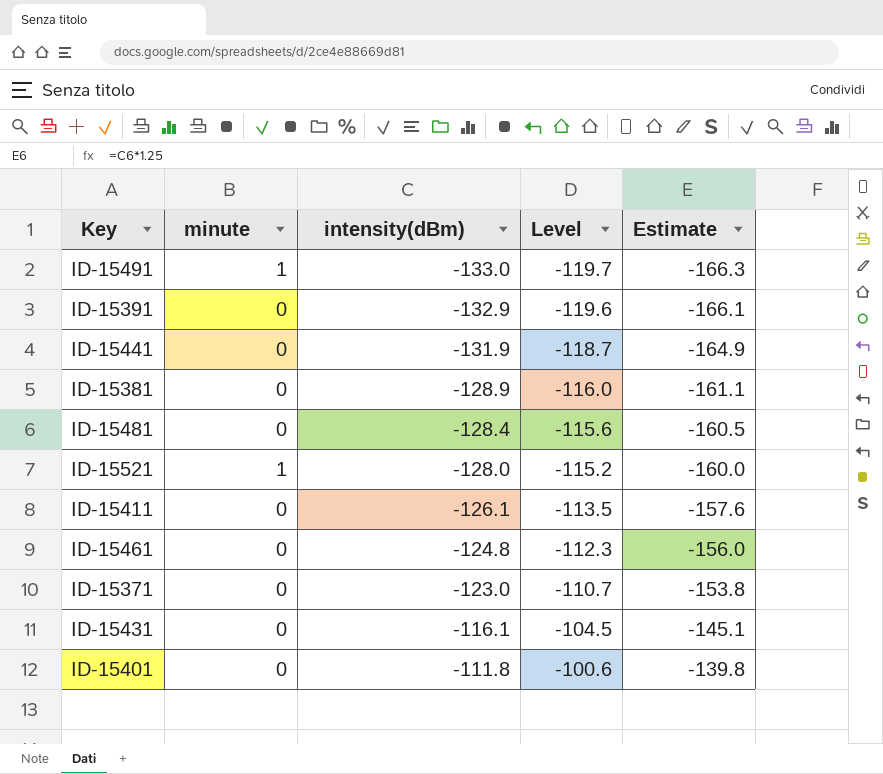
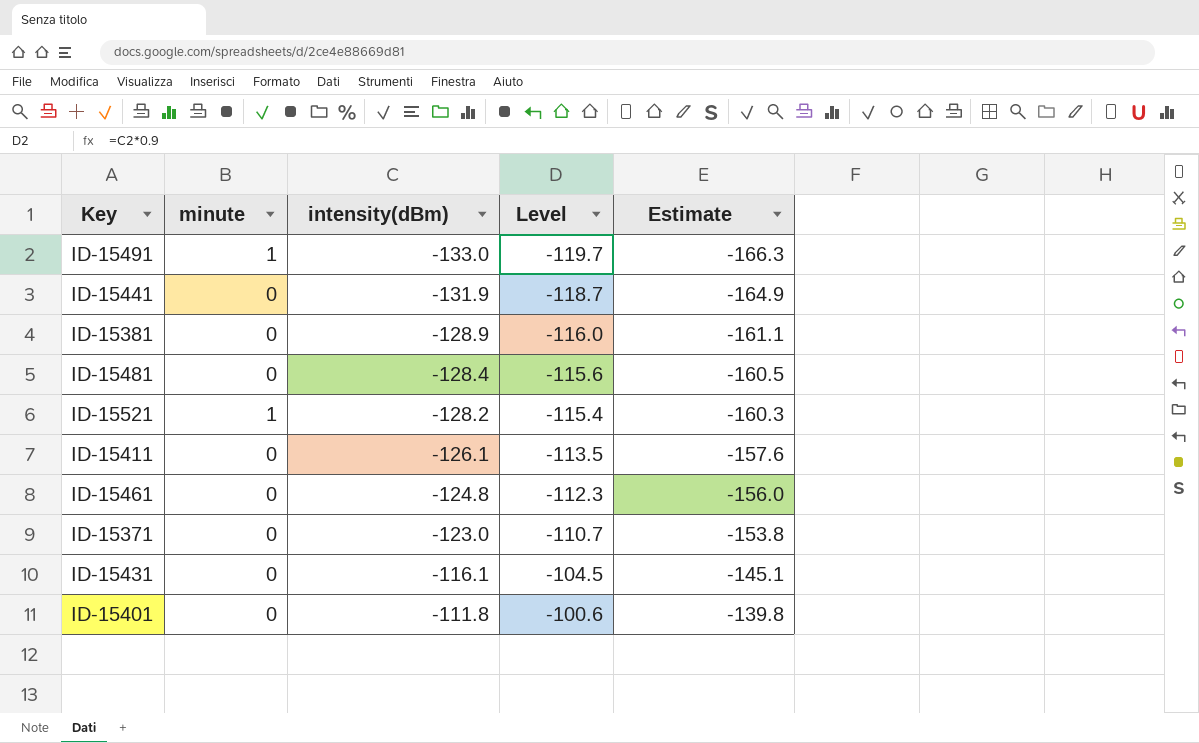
row ID-15391: 0 | -132.9 | -119.6 | -166.1 -> none
ID-15521 | intensity(dBm): -128.0 -> -128.2
ID-15521 | Level: -115.2 -> -115.4
ID-15521 | Estimate: -160.0 -> -160.3

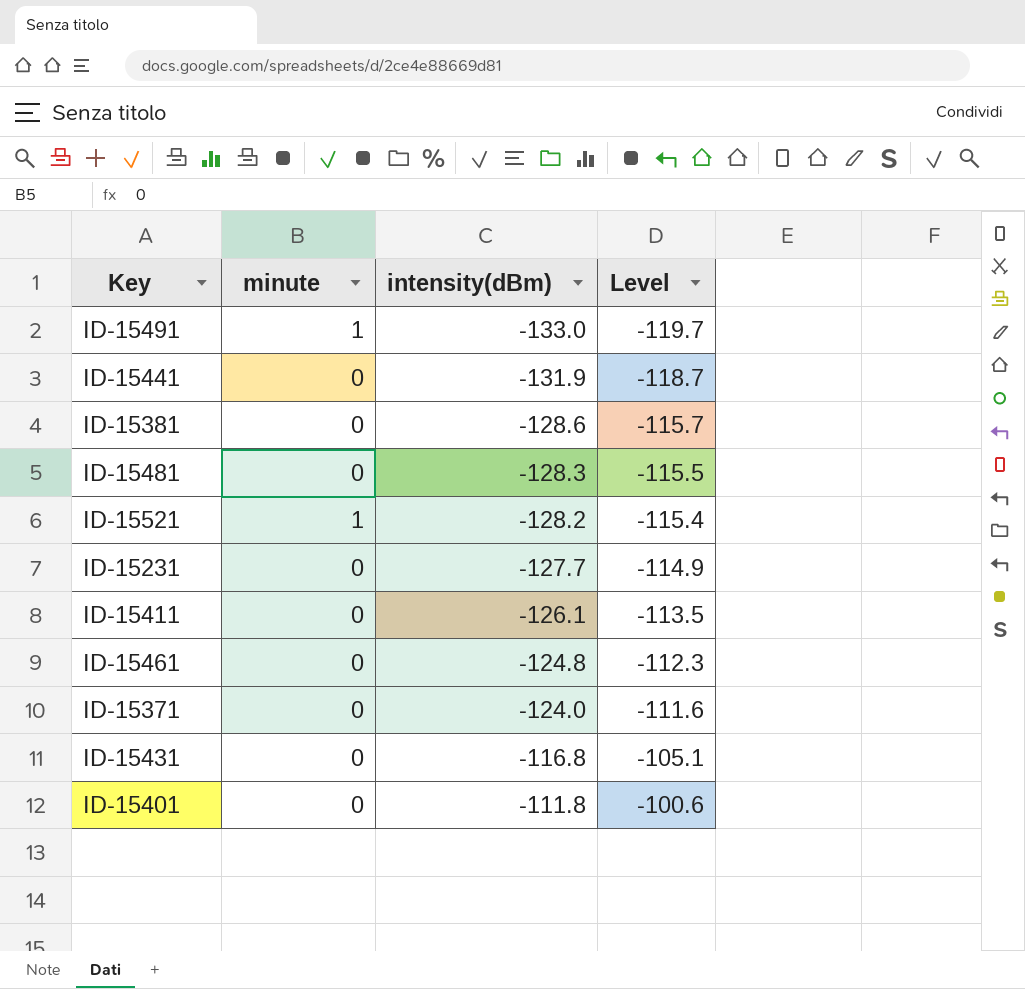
column Estimate | formula: [intensity(dBm)] * 1.25 -> none
ID-15381 | intensity(dBm): -128.9 -> -128.6
ID-15381 | Level: -116.0 -> -115.7
ID-15481 | intensity(dBm): -128.4 -> -128.3
ID-15481 | Level: -115.6 -> -115.5
row ID-15231: none -> 0 | -127.7 | -114.9
ID-15371 | intensity(dBm): -123.0 -> -124.0
ID-15371 | Level: -110.7 -> -111.6
ID-15431 | intensity(dBm): -116.1 -> -116.8
ID-15431 | Level: -104.5 -> -105.1

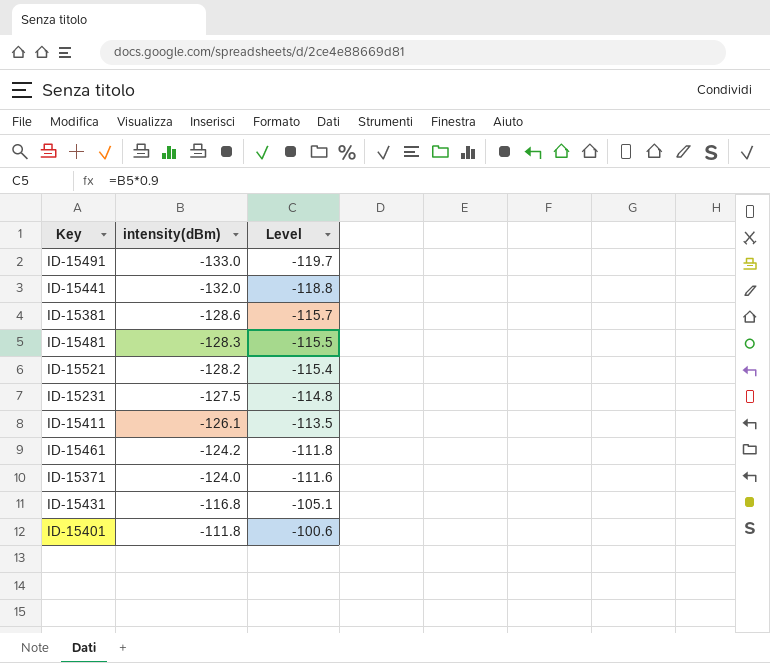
column minute | position: 2 -> none
ID-15441 | intensity(dBm): -131.9 -> -132.0
ID-15441 | Level: -118.7 -> -118.8
ID-15231 | intensity(dBm): -127.7 -> -127.5
ID-15231 | Level: -114.9 -> -114.8
ID-15461 | intensity(dBm): -124.8 -> -124.2
ID-15461 | Level: -112.3 -> -111.8

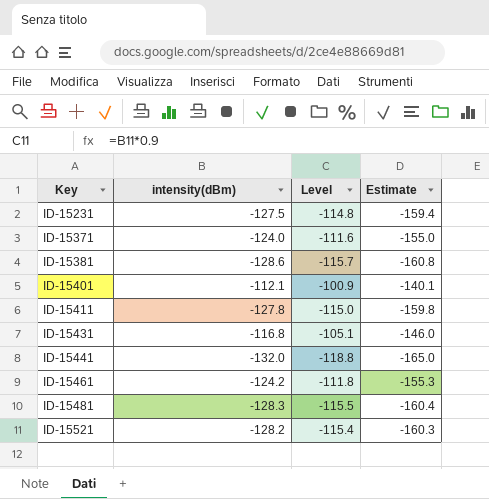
row order: intensity(dBm) ascending -> Key ascending
column Estimate | formula: none -> [intensity(dBm)] * 1.25
row ID-15491: -133.0 | -119.7 -> none
ID-15401 | intensity(dBm): -111.8 -> -112.1
ID-15401 | Level: -100.6 -> -100.9
ID-15411 | intensity(dBm): -126.1 -> -127.8
ID-15411 | Level: -113.5 -> -115.0

